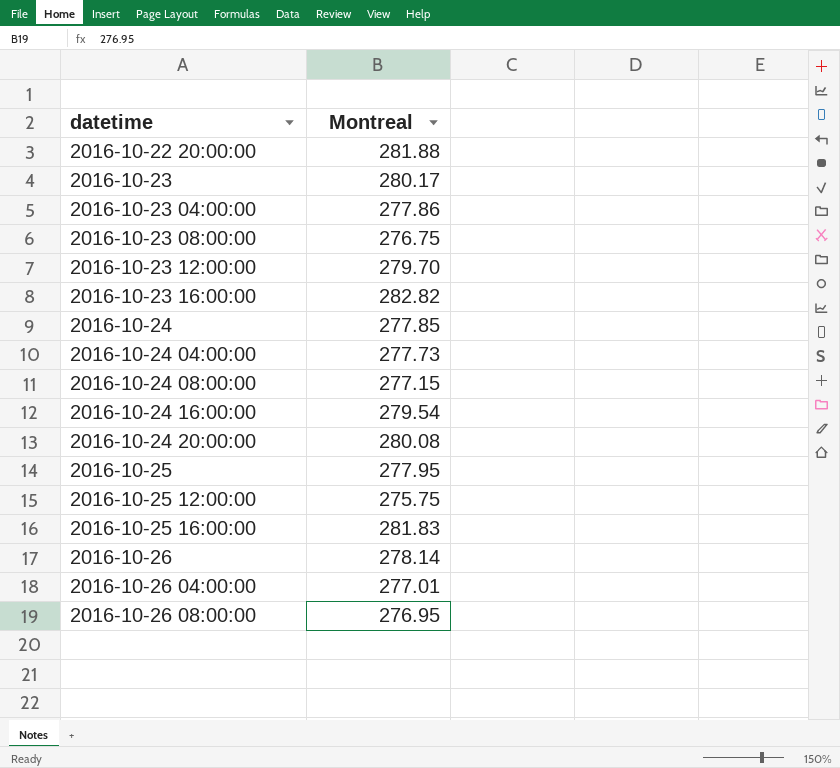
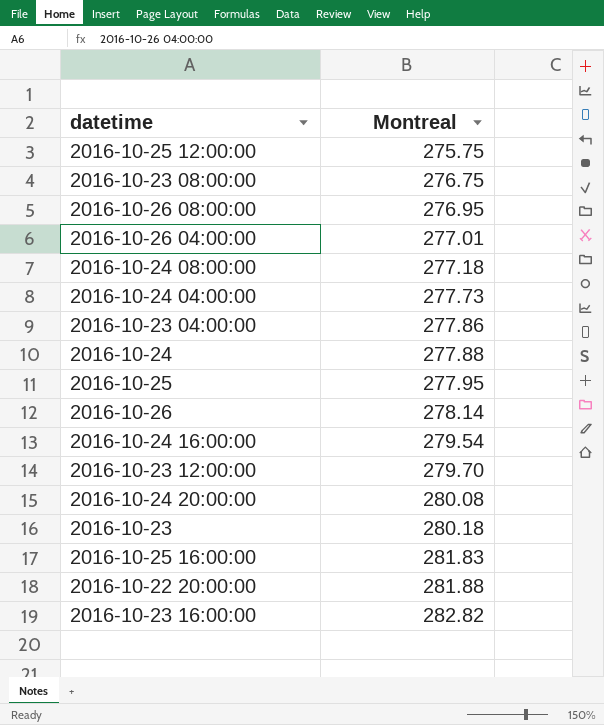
row order: datetime ascending -> Montreal ascending
2016-10-24 08:00:00 | Montreal: 277.15 -> 277.18
2016-10-24 | Montreal: 277.85 -> 277.88
2016-10-23 | Montreal: 280.17 -> 280.18

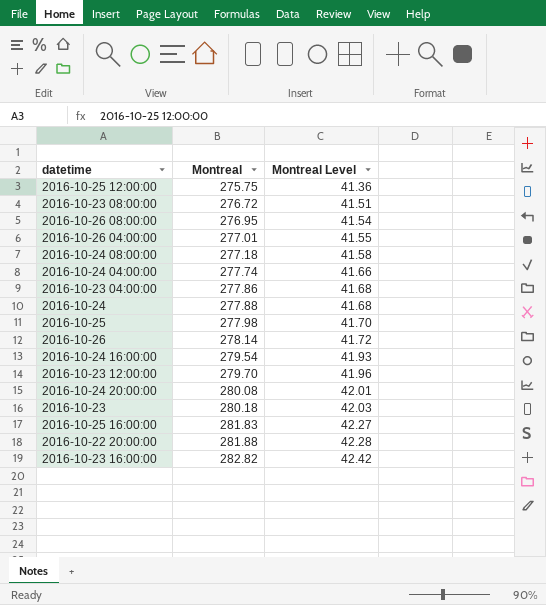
column Montreal Level | formula: none -> [Montreal] * 0.15
2016-10-23 08:00:00 | Montreal: 276.75 -> 276.72
2016-10-24 04:00:00 | Montreal: 277.73 -> 277.74
2016-10-25 | Montreal: 277.95 -> 277.98

